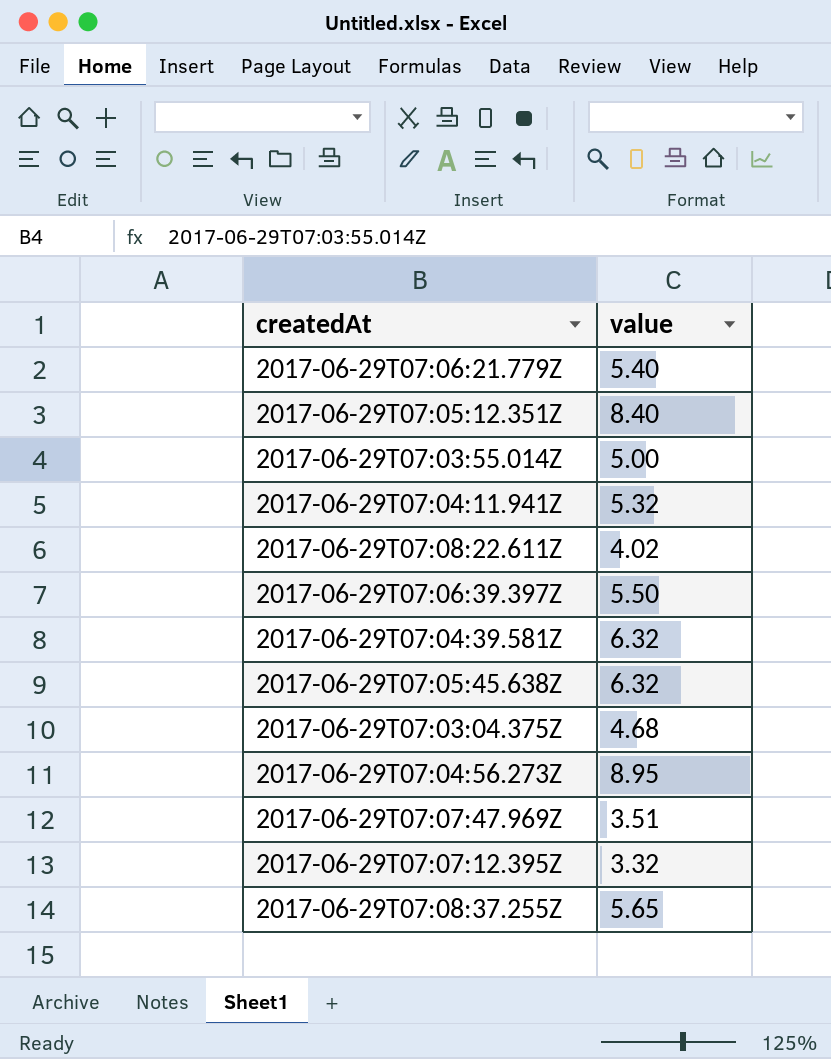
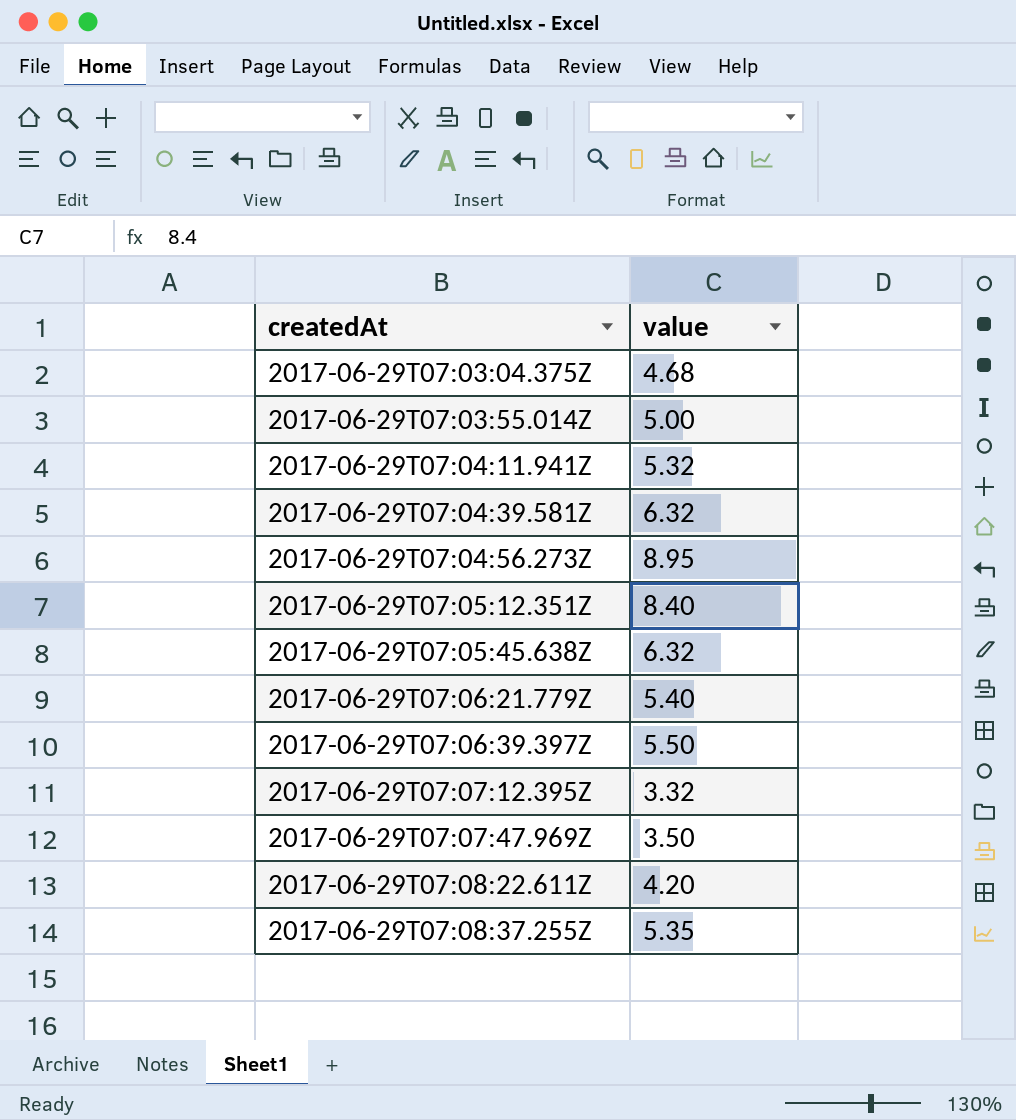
row order: none -> createdAt ascending
2017-06-29T07:07:47.969Z | value: 3.51 -> 3.50
2017-06-29T07:08:22.611Z | value: 4.02 -> 4.20
2017-06-29T07:08:37.255Z | value: 5.65 -> 5.35

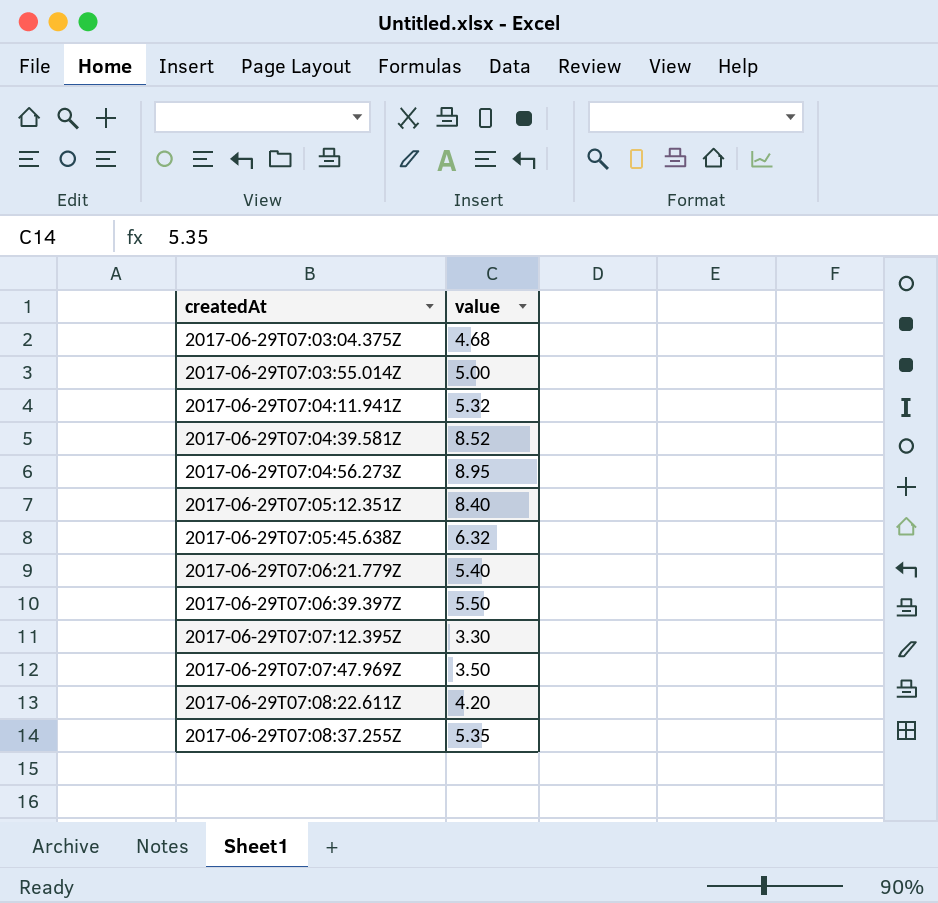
2017-06-29T07:04:39.581Z | value: 6.32 -> 8.52
2017-06-29T07:07:12.395Z | value: 3.32 -> 3.30

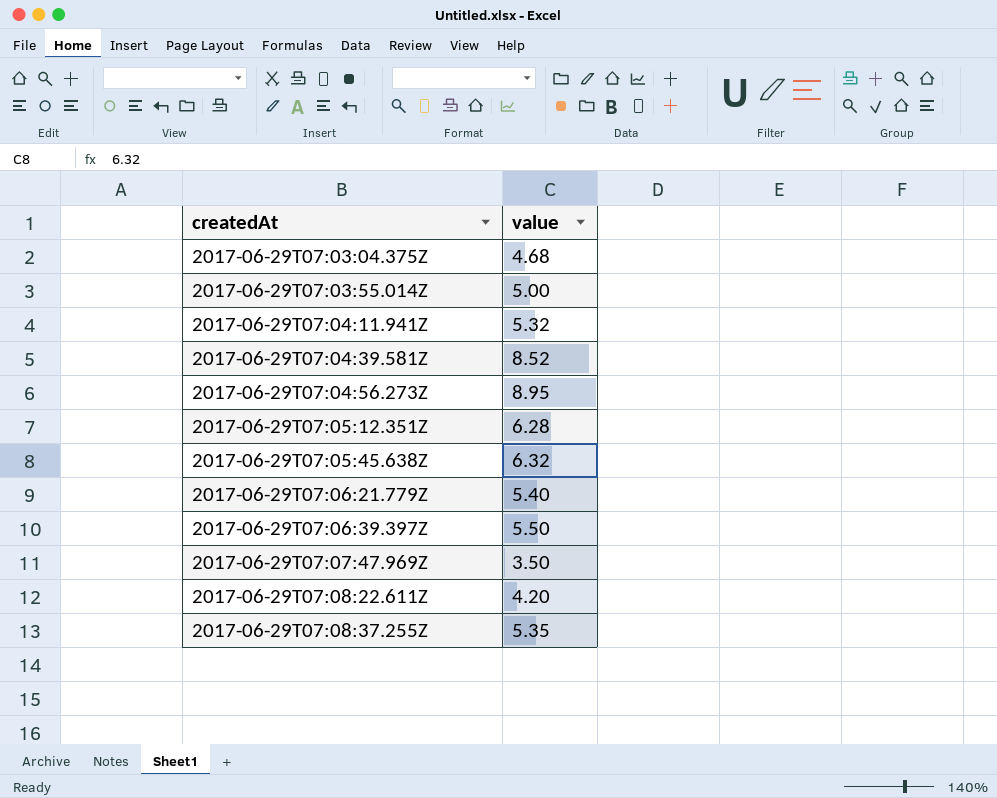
row 2017-06-29T07:07:12.395Z: 3.30 -> none
2017-06-29T07:05:12.351Z | value: 8.40 -> 6.28

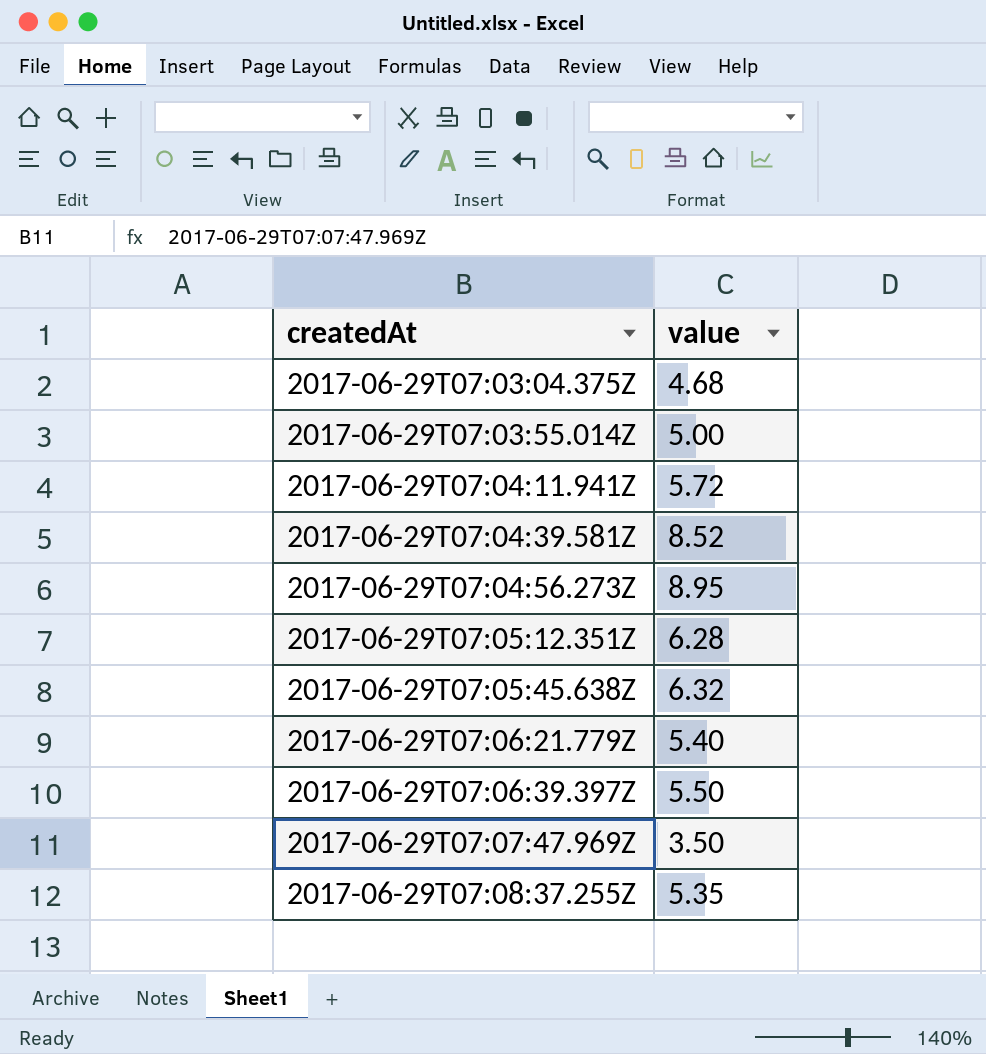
row 2017-06-29T07:08:22.611Z: 4.20 -> none
2017-06-29T07:04:11.941Z | value: 5.32 -> 5.72

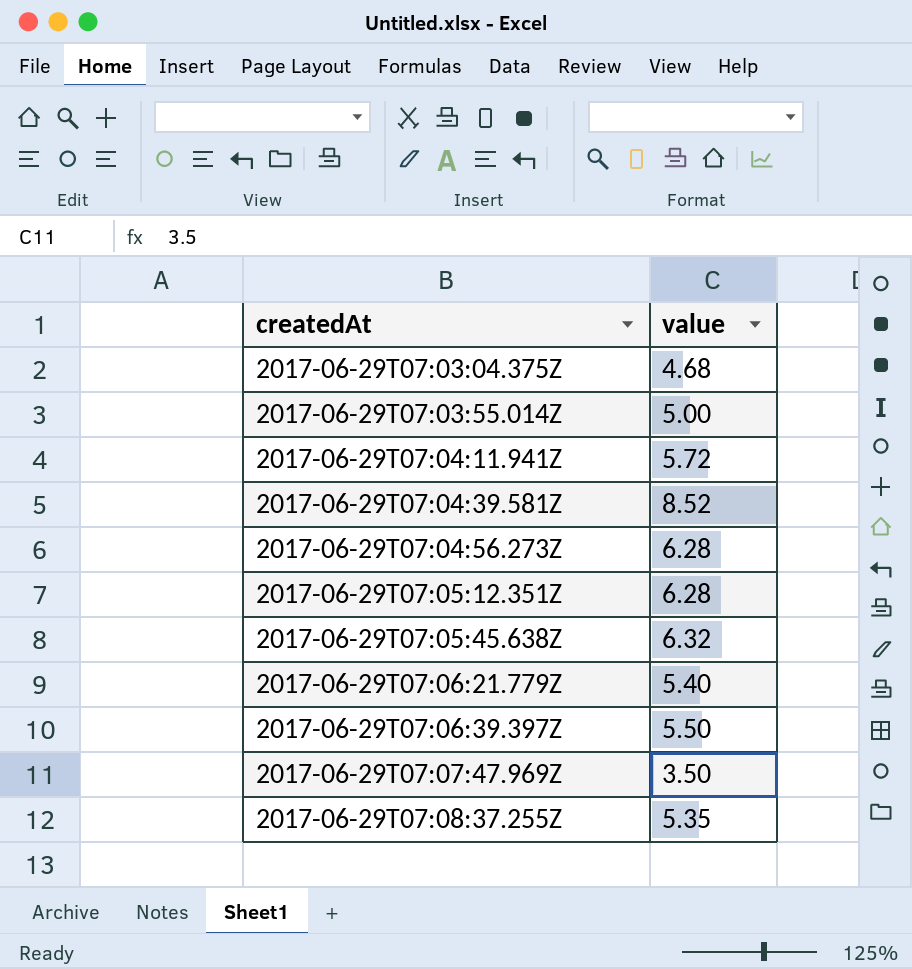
2017-06-29T07:04:56.273Z | value: 8.95 -> 6.28

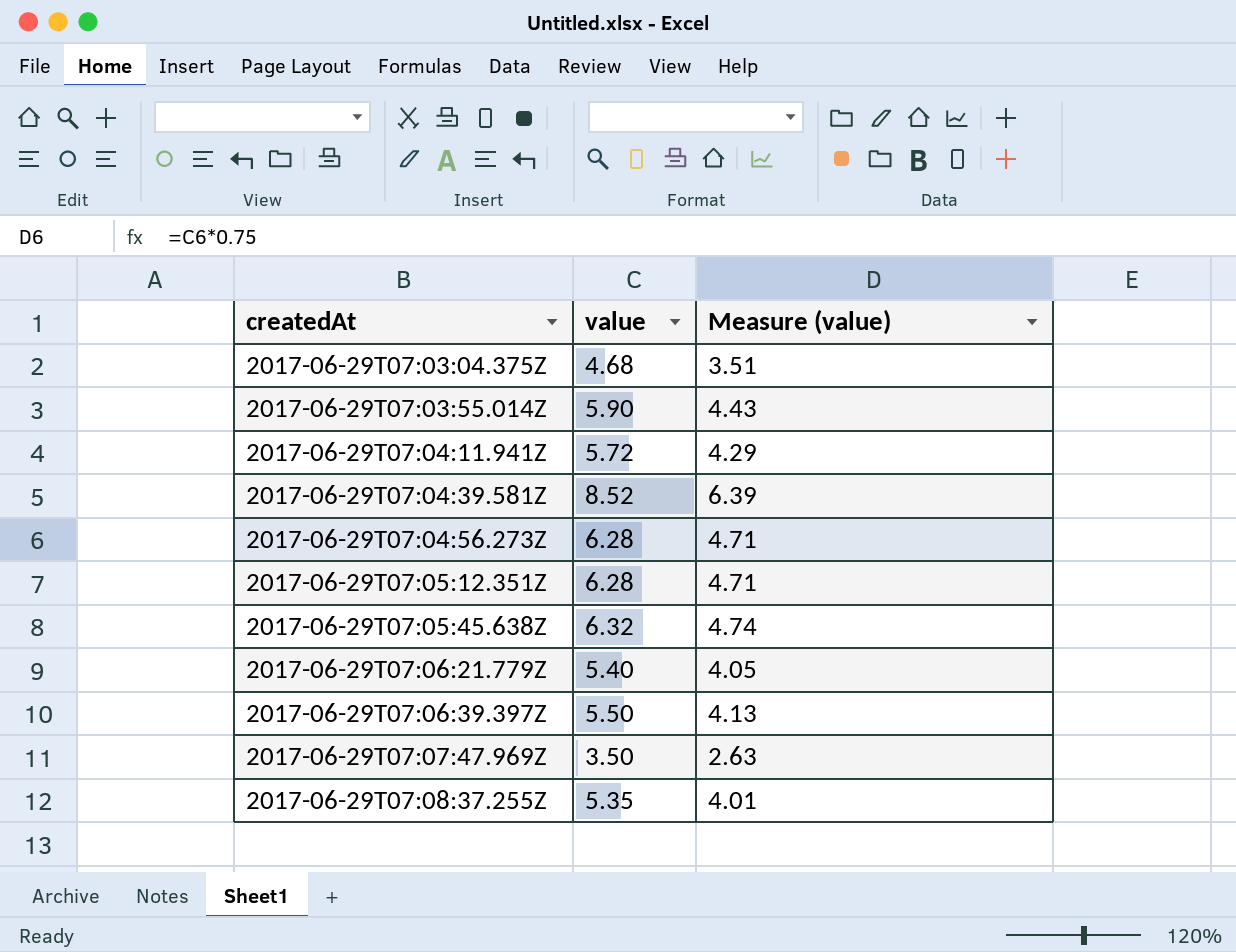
column Measure (value) | formula: none -> [value] * 0.75
2017-06-29T07:03:55.014Z | value: 5.00 -> 5.90

